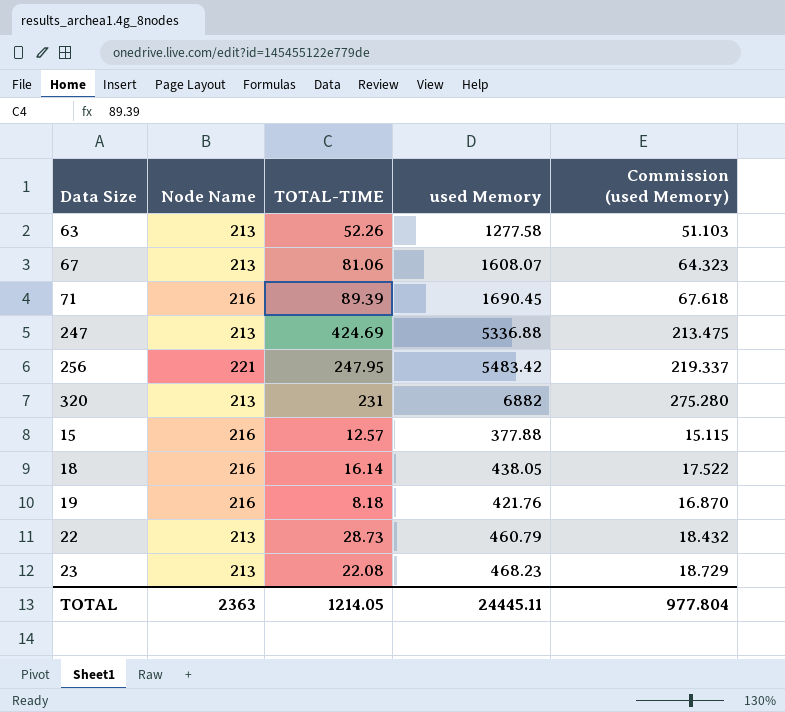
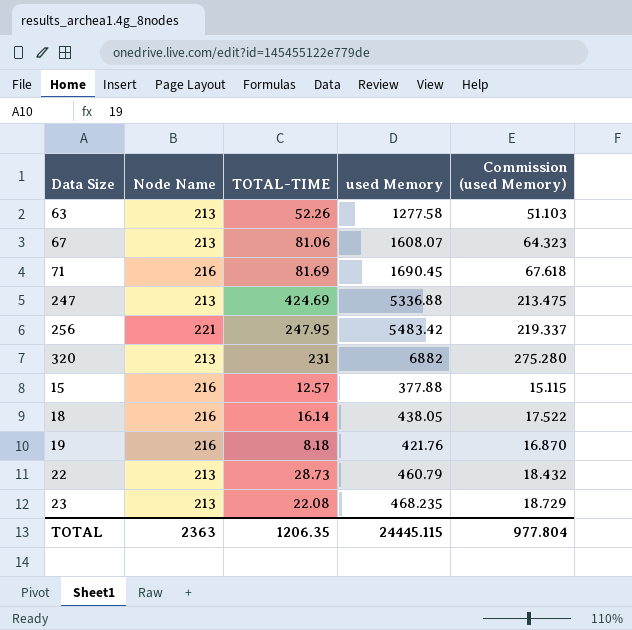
71 | TOTAL-TIME: 89.39 -> 81.69
23 | used Memory: 468.23 -> 468.235
TOTAL | TOTAL-TIME: 1214.05 -> 1206.35
TOTAL | used Memory: 24445.11 -> 24445.115

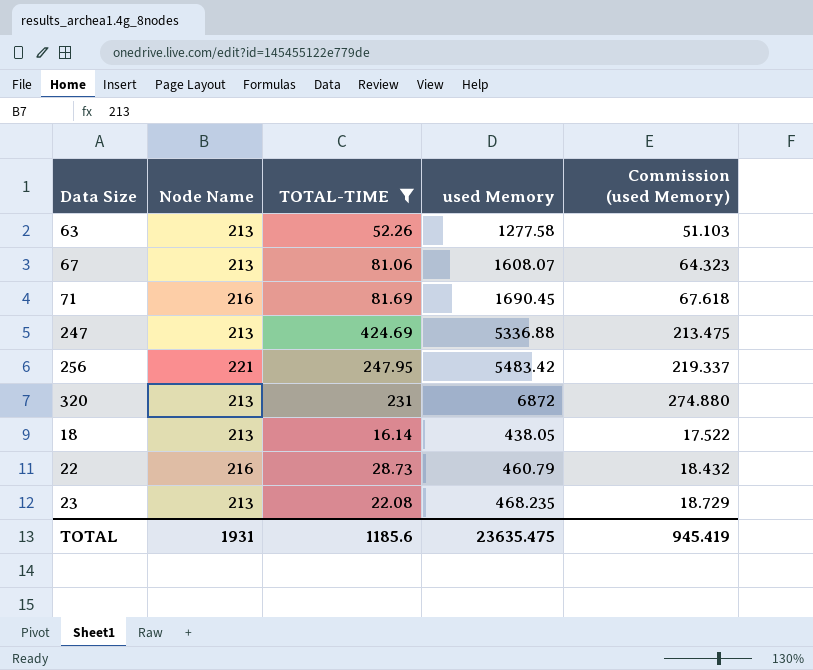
filter: none -> TOTAL-TIME >= 16.14
320 | used Memory: 6882 -> 6872
320 | Commission (used Memory): 275.280 -> 274.880
18 | Node Name: 216 -> 213
22 | Node Name: 213 -> 216
TOTAL | Node Name: 2363 -> 1931
TOTAL | TOTAL-TIME: 1206.35 -> 1185.6
TOTAL | used Memory: 24445.115 -> 23635.475
TOTAL | Commission (used Memory): 977.804 -> 945.419

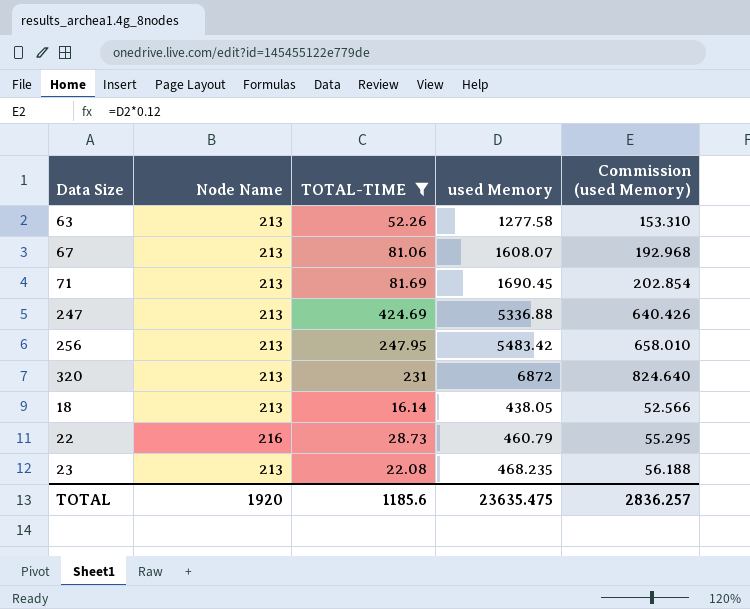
column Commission (used Memory) | formula: [used Memory] * 0.04 -> [used Memory] * 0.12
71 | Node Name: 216 -> 213
256 | Node Name: 221 -> 213
TOTAL | Node Name: 1931 -> 1920
TOTAL | Commission (used Memory): 945.419 -> 2836.257

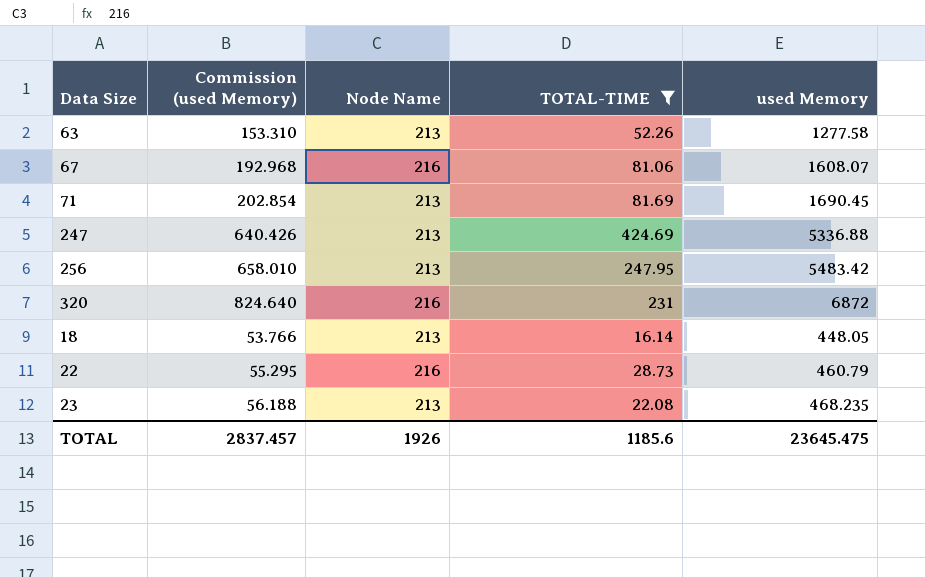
column Commission (used Memory) | position: 5 -> 2
67 | Node Name: 213 -> 216
320 | Node Name: 213 -> 216
18 | Commission (used Memory): 52.566 -> 53.766
18 | used Memory: 438.05 -> 448.05
TOTAL | Commission (used Memory): 2836.257 -> 2837.457
TOTAL | Node Name: 1920 -> 1926
TOTAL | used Memory: 23635.475 -> 23645.475

